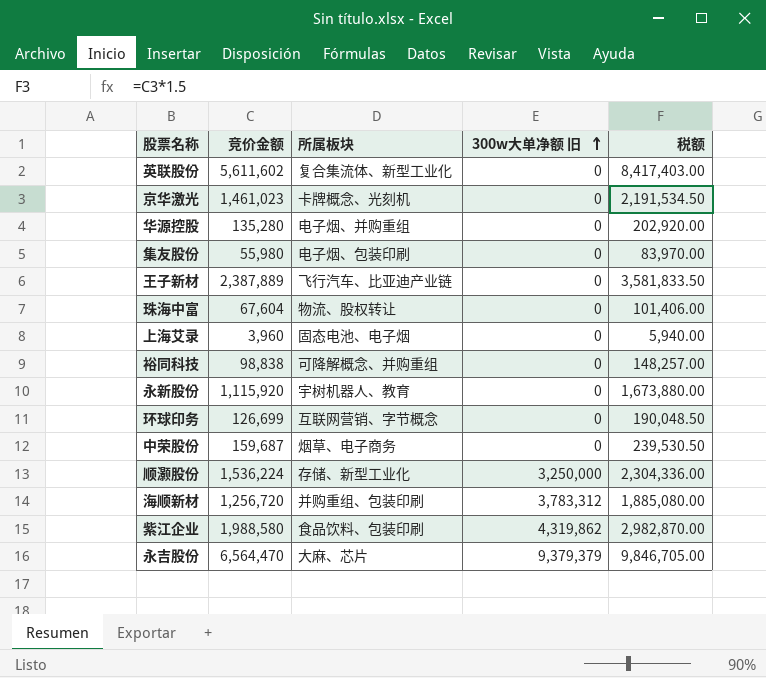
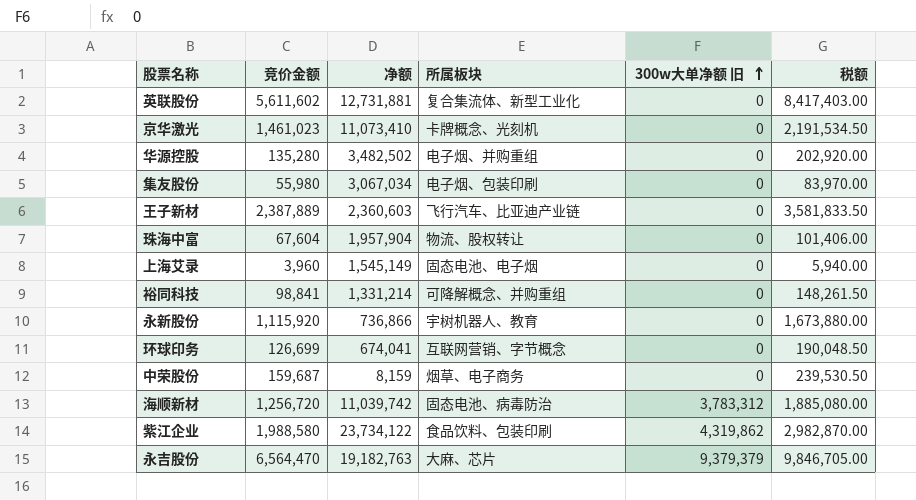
column 净额 | position: none -> 3
row 顺灏股份: 1,536,224 | 存储、新型工业化 | 3,250,000 | 2,304,336.00 -> none
裕同科技 | 竞价金额: 98,838 -> 98,841
裕同科技 | 税额: 148,257.00 -> 148,261.50
海顺新材 | 所属板块: 并购重组、包装印刷 -> 固态电池、病毒防治

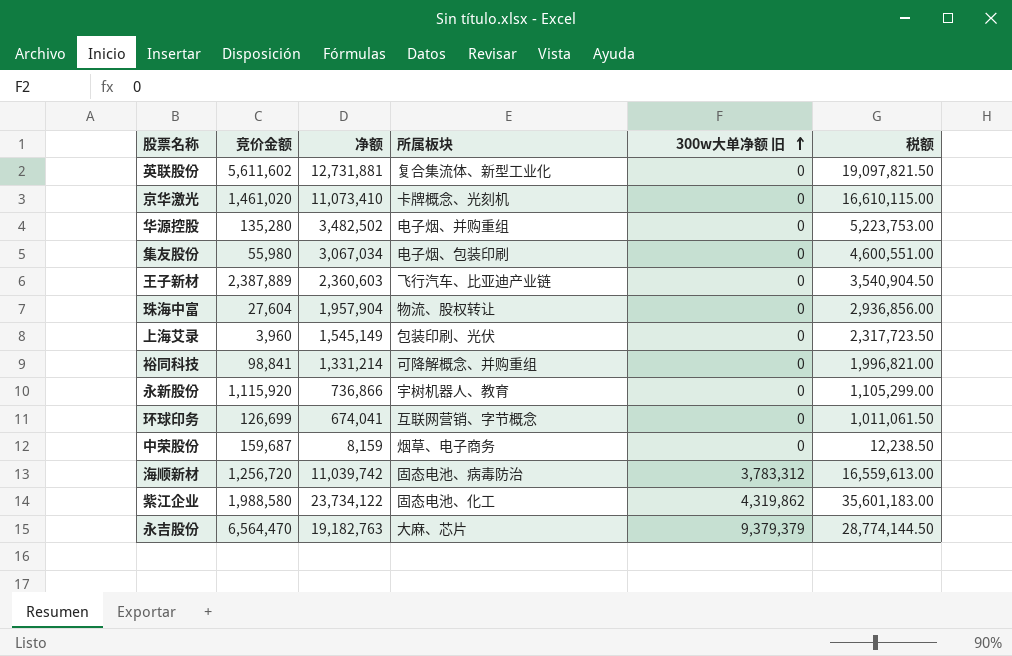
column 税额 | formula: [竞价金额] * 1.5 -> [净额] * 1.5
京华激光 | 竞价金额: 1,461,023 -> 1,461,020
珠海中富 | 竞价金额: 67,604 -> 27,604
上海艾录 | 所属板块: 固态电池、电子烟 -> 包装印刷、光伏
紫江企业 | 所属板块: 食品饮料、包装印刷 -> 固态电池、化工

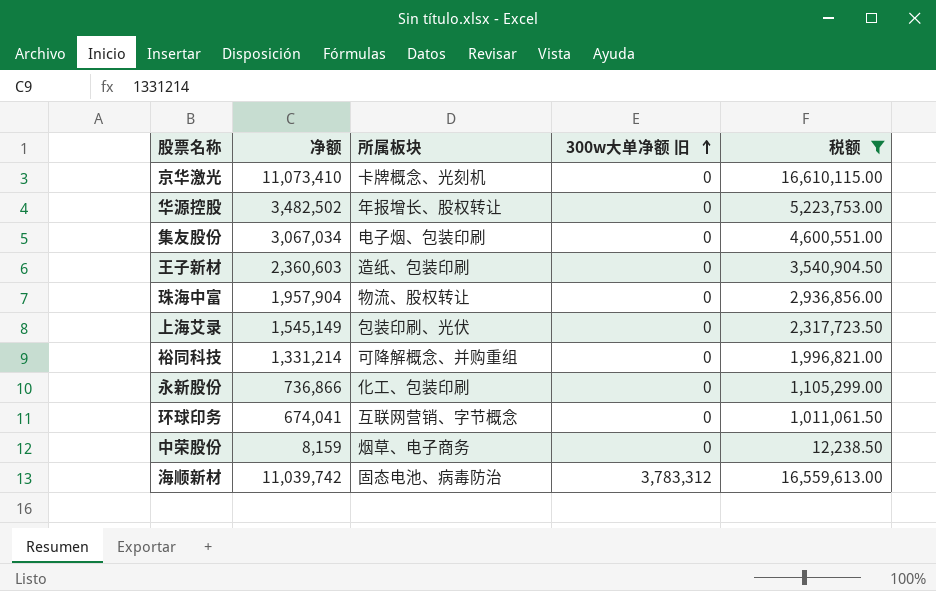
filter: none -> 税额 <= 16,610,115.00
column 竞价金额 | position: 2 -> none
华源控股 | 所属板块: 电子烟、并购重组 -> 年报增长、股权转让
王子新材 | 所属板块: 飞行汽车、比亚迪产业链 -> 造纸、包装印刷
永新股份 | 所属板块: 宇树机器人、教育 -> 化工、包装印刷

